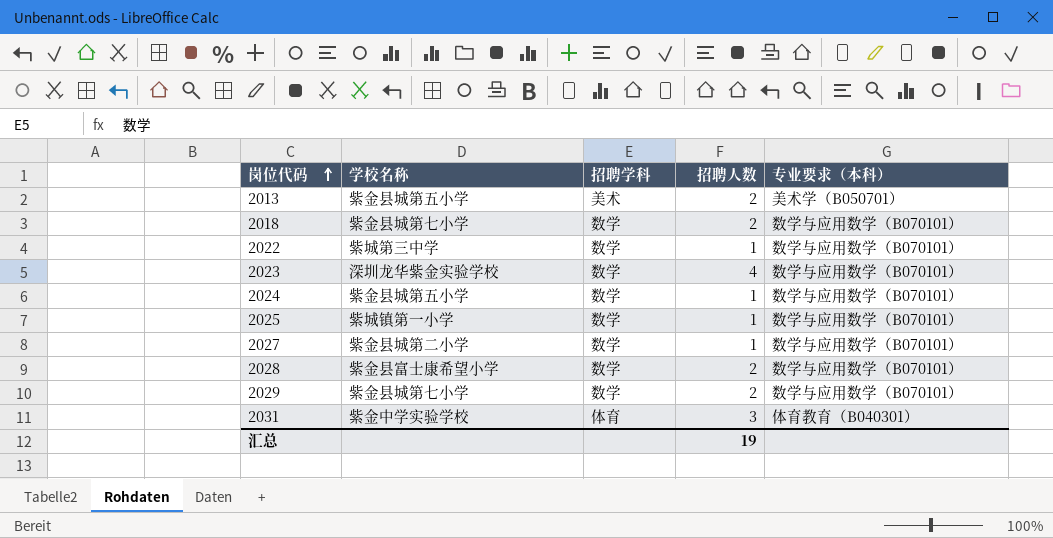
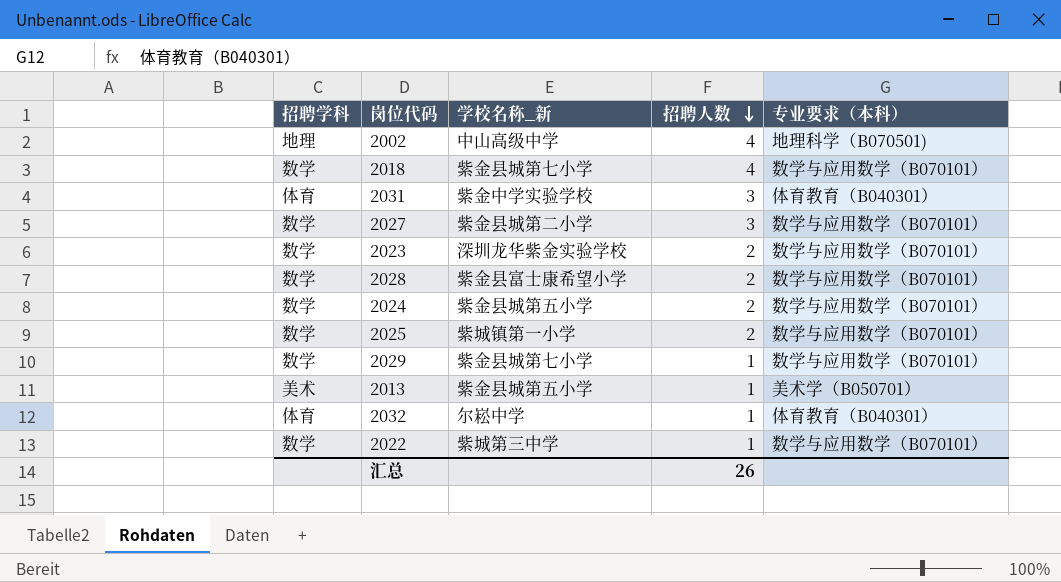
row order: 岗位代码 ascending -> 招聘人数 descending
column 招聘学科 | position: 3 -> 1
column name: 学校名称 -> 学校名称_新
row 2002: none -> 地理 | 中山高级中学 | 4 | 地理科学（B070501)
2018 | 招聘人数: 2 -> 4
2027 | 招聘人数: 1 -> 3
2023 | 招聘人数: 4 -> 2
2024 | 招聘人数: 1 -> 2
2025 | 招聘人数: 1 -> 2
2029 | 招聘人数: 2 -> 1
2013 | 招聘人数: 2 -> 1
row 2032: none -> 体育 | 尔崧中学 | 1 | 体育教育（B040301）
汇总 | 招聘人数: 19 -> 26

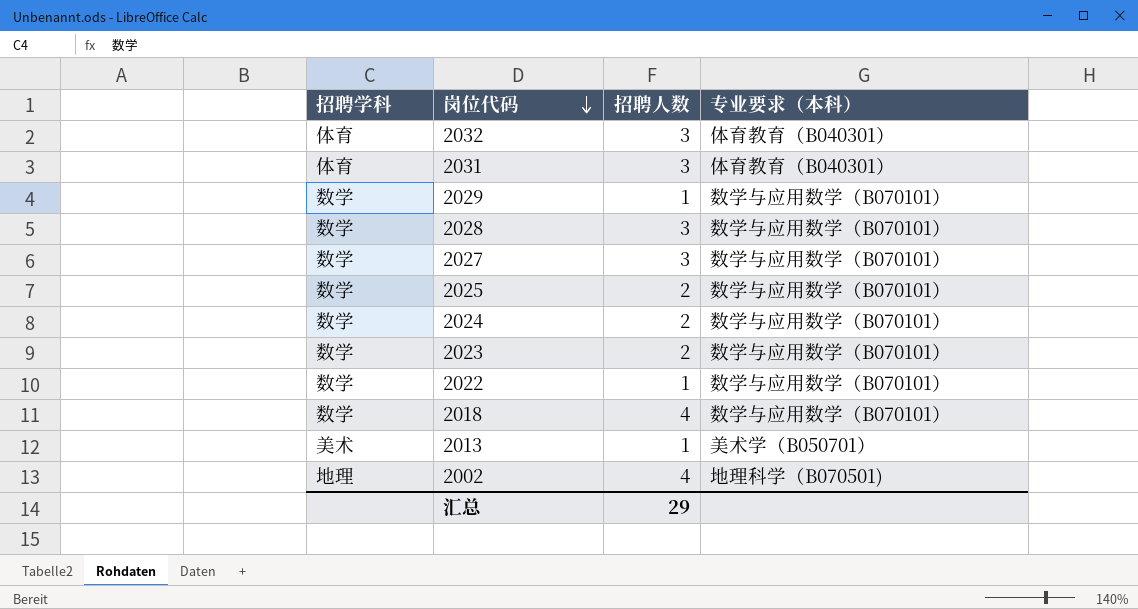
row order: 招聘人数 descending -> 岗位代码 descending
column 学校名称_新 | position: 3 -> none
2032 | 招聘人数: 1 -> 3
2028 | 招聘人数: 2 -> 3
汇总 | 招聘人数: 26 -> 29

